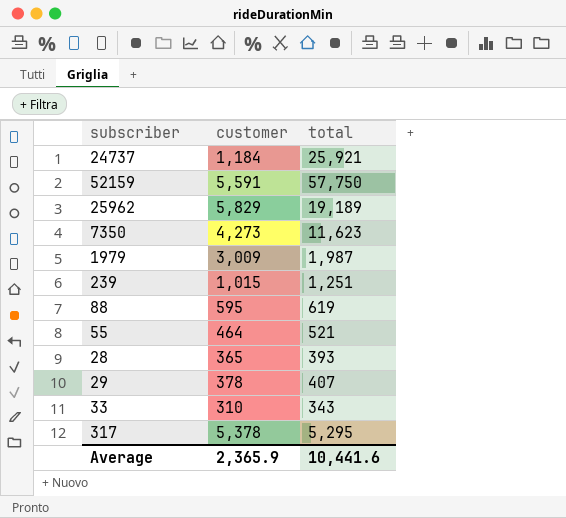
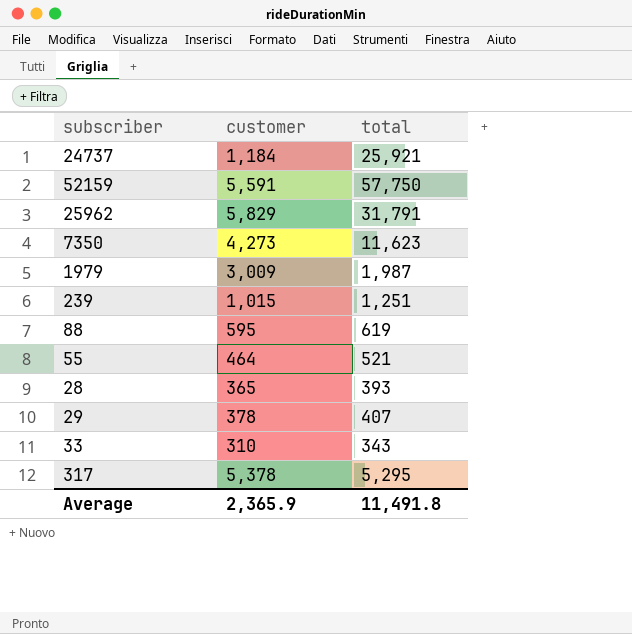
25962 | total: 19,189 -> 31,791
Average | total: 10,441.6 -> 11,491.8

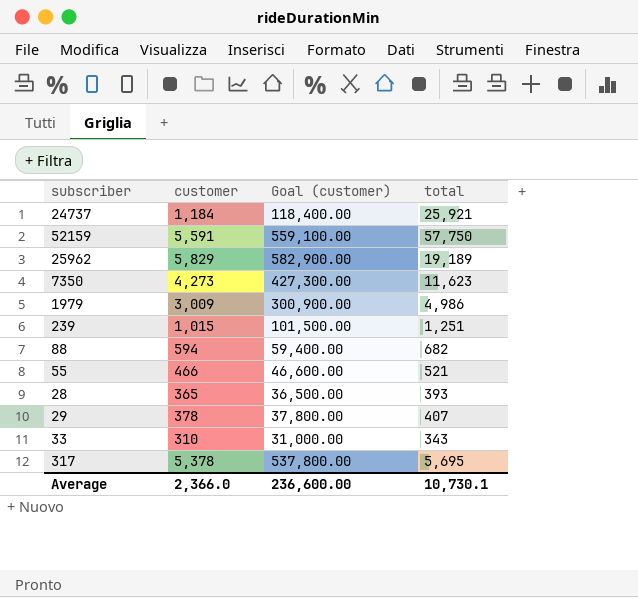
column Goal (customer) | formula: none -> [customer] * 100
25962 | total: 31,791 -> 19,189
1979 | total: 1,987 -> 4,986
88 | customer: 595 -> 594
88 | total: 619 -> 682
55 | customer: 464 -> 466
317 | total: 5,295 -> 5,695
Average | customer: 2,365.9 -> 2,366.0
Average | total: 11,491.8 -> 10,730.1

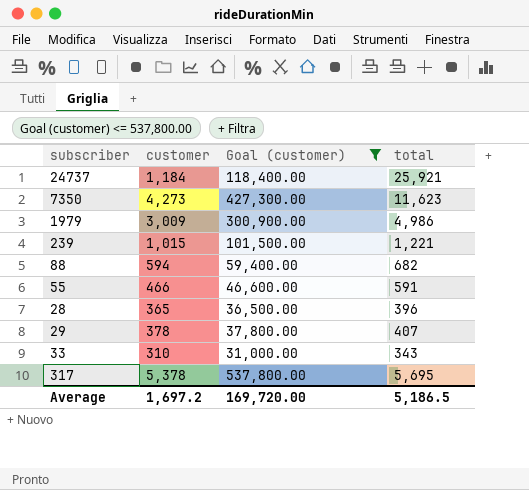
filter: none -> Goal (customer) <= 537,800.00
239 | total: 1,251 -> 1,221
55 | total: 521 -> 591
28 | total: 393 -> 396
Average | customer: 2,366.0 -> 1,697.2
Average | Goal (customer): 236,600.00 -> 169,720.00
Average | total: 10,730.1 -> 5,186.5

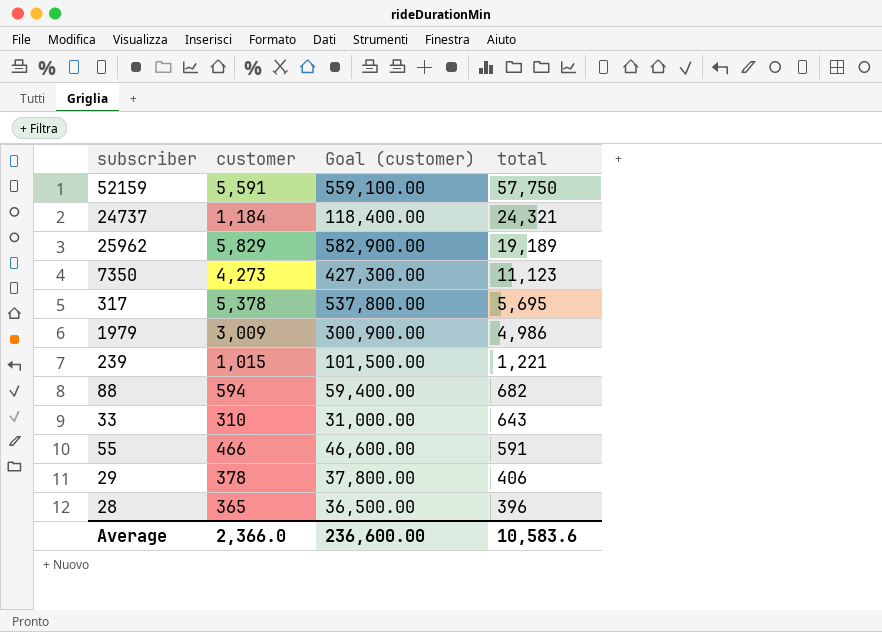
filter: Goal (customer) <= 537,800.00 -> none
row order: none -> total descending
24737 | total: 25,921 -> 24,321
7350 | total: 11,623 -> 11,123
33 | total: 343 -> 643
29 | total: 407 -> 406
Average | customer: 1,697.2 -> 2,366.0
Average | Goal (customer): 169,720.00 -> 236,600.00
Average | total: 5,186.5 -> 10,583.6

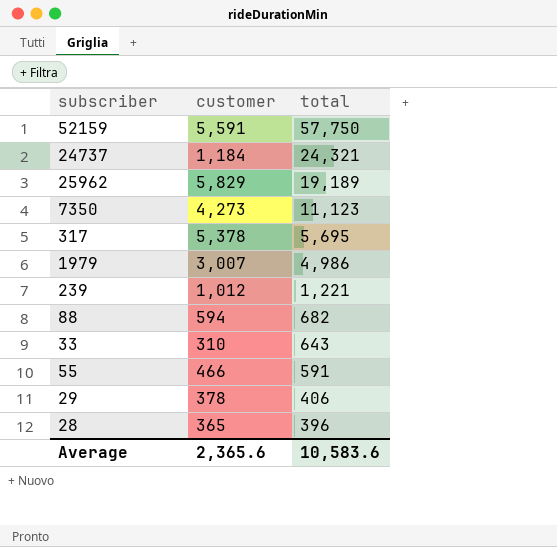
column Goal (customer) | formula: [customer] * 100 -> none
1979 | customer: 3,009 -> 3,007
239 | customer: 1,015 -> 1,012
Average | customer: 2,366.0 -> 2,365.6

